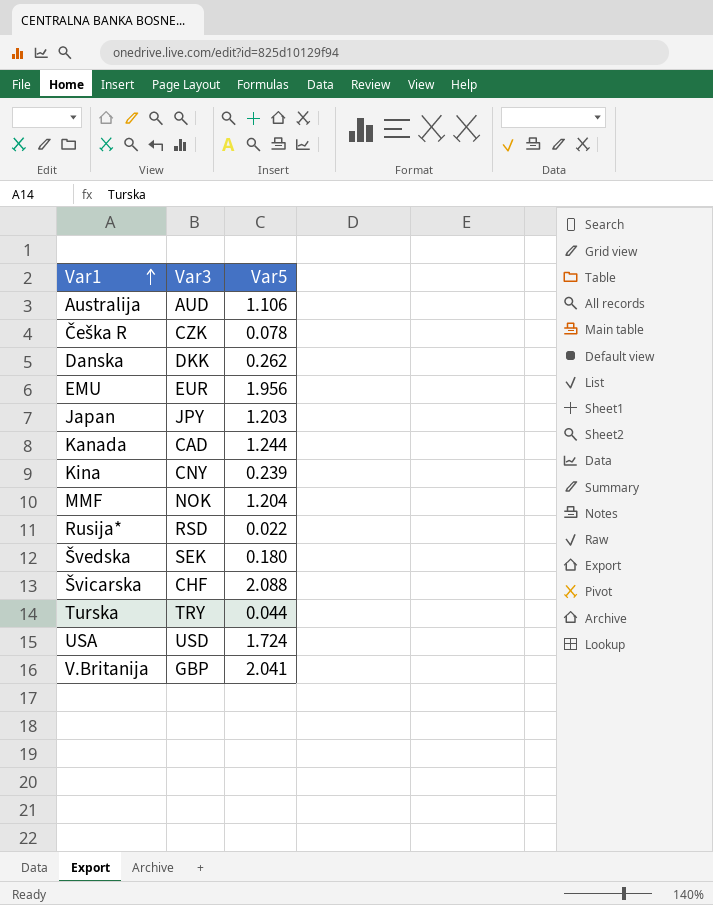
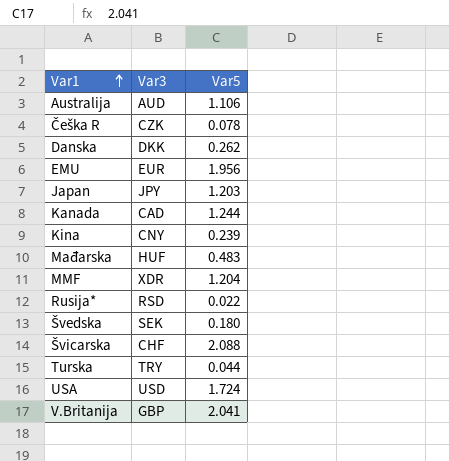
row Mađarska: none -> HUF | 0.483
MMF | Var3: NOK -> XDR

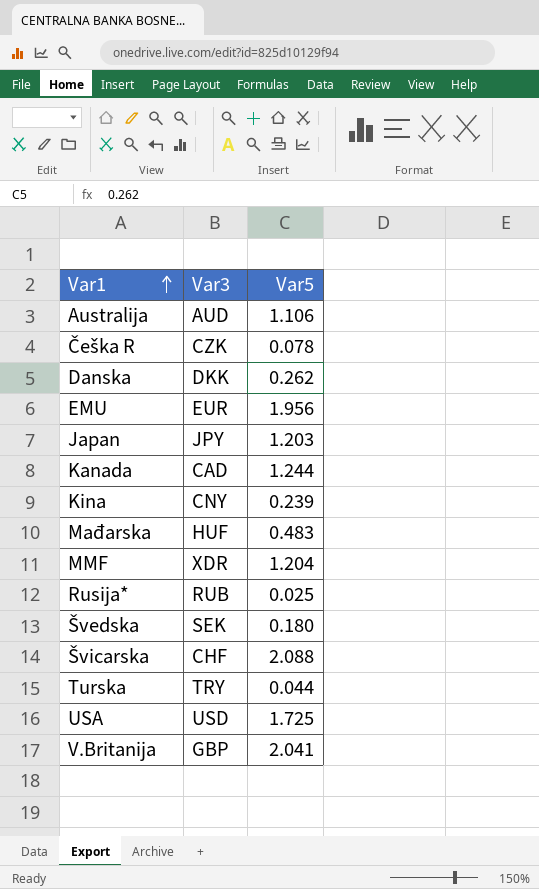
Rusija* | Var3: RSD -> RUB
Rusija* | Var5: 0.022 -> 0.025
USA | Var5: 1.724 -> 1.725

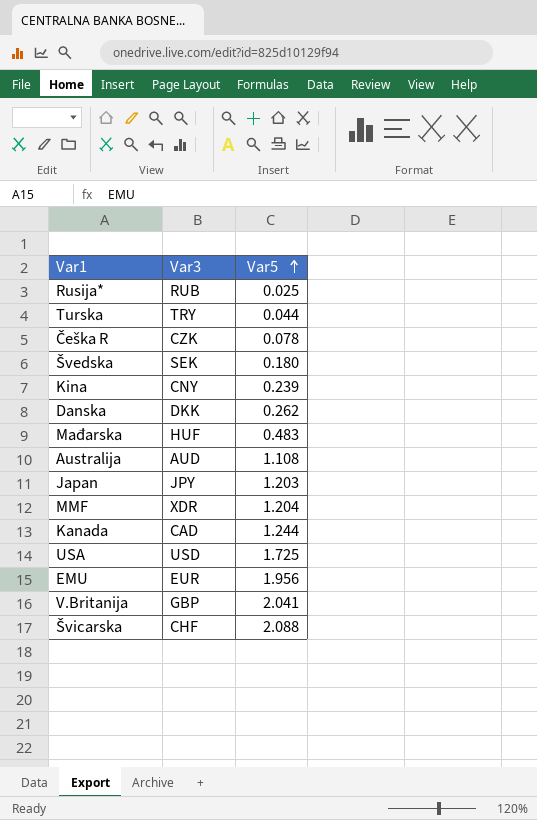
row order: Var1 ascending -> Var5 ascending
Australija | Var5: 1.106 -> 1.108

